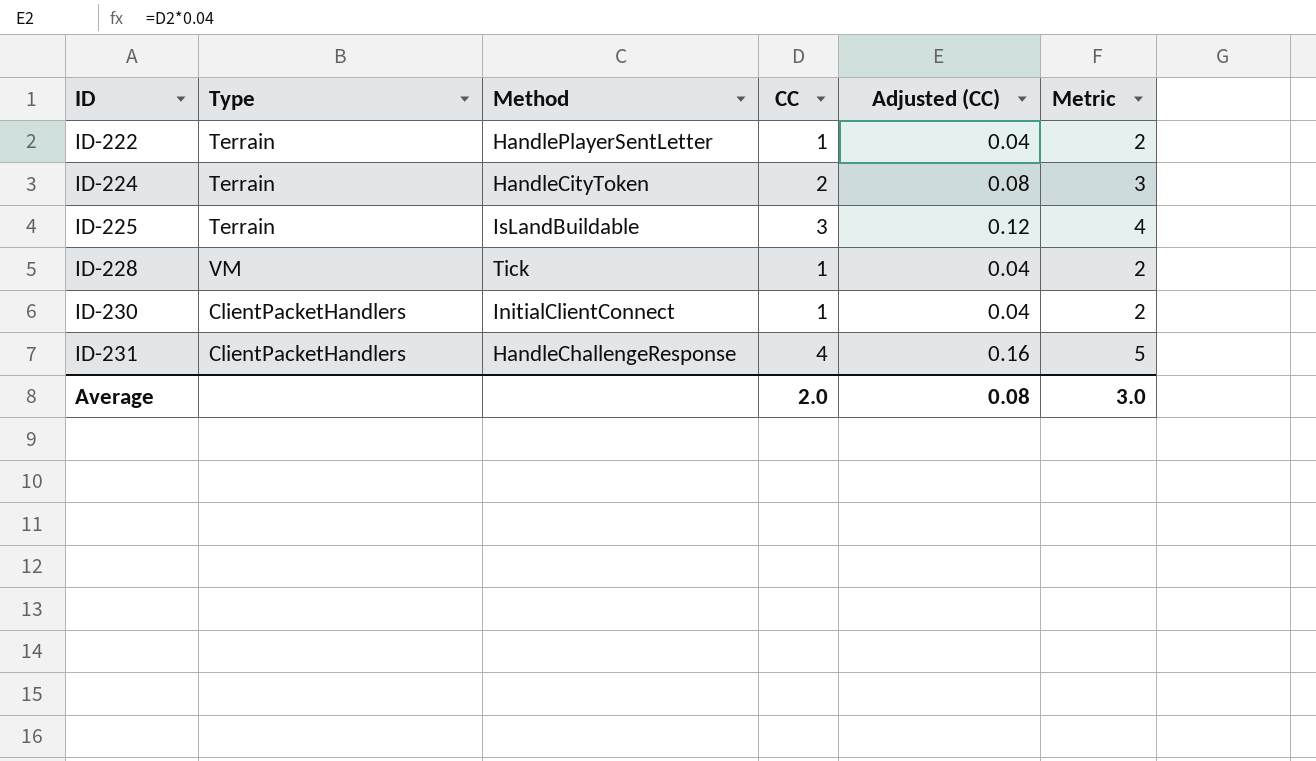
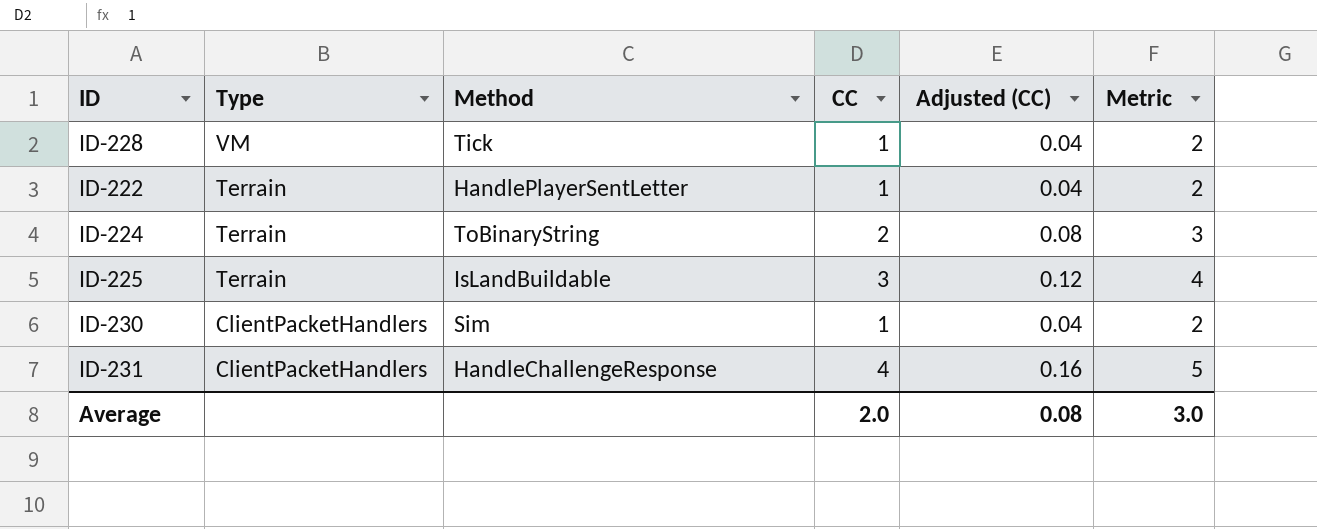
row order: ID ascending -> Type descending
ID-224 | Method: HandleCityToken -> ToBinaryString
ID-230 | Method: InitialClientConnect -> Sim

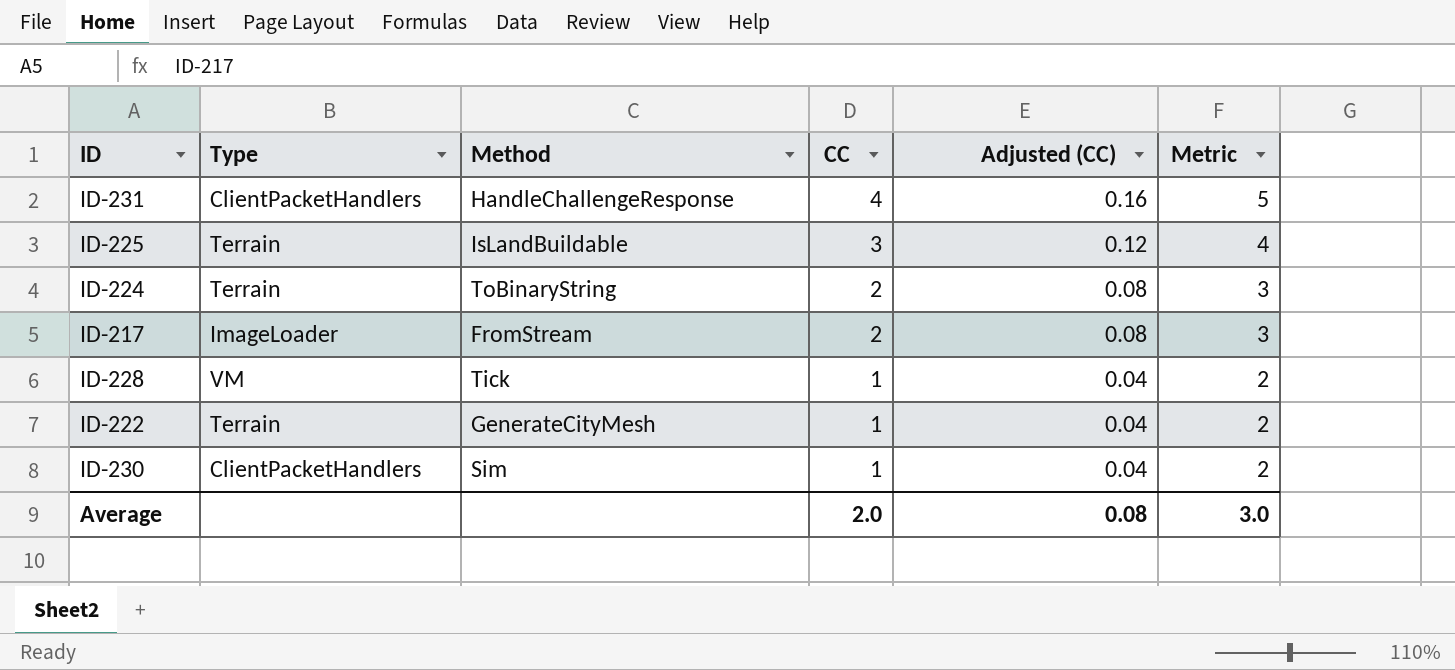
row order: Type descending -> CC descending
row ID-217: none -> ImageLoader | FromStream | 2 | 0.08 | 3
ID-222 | Method: HandlePlayerSentLetter -> GenerateCityMesh

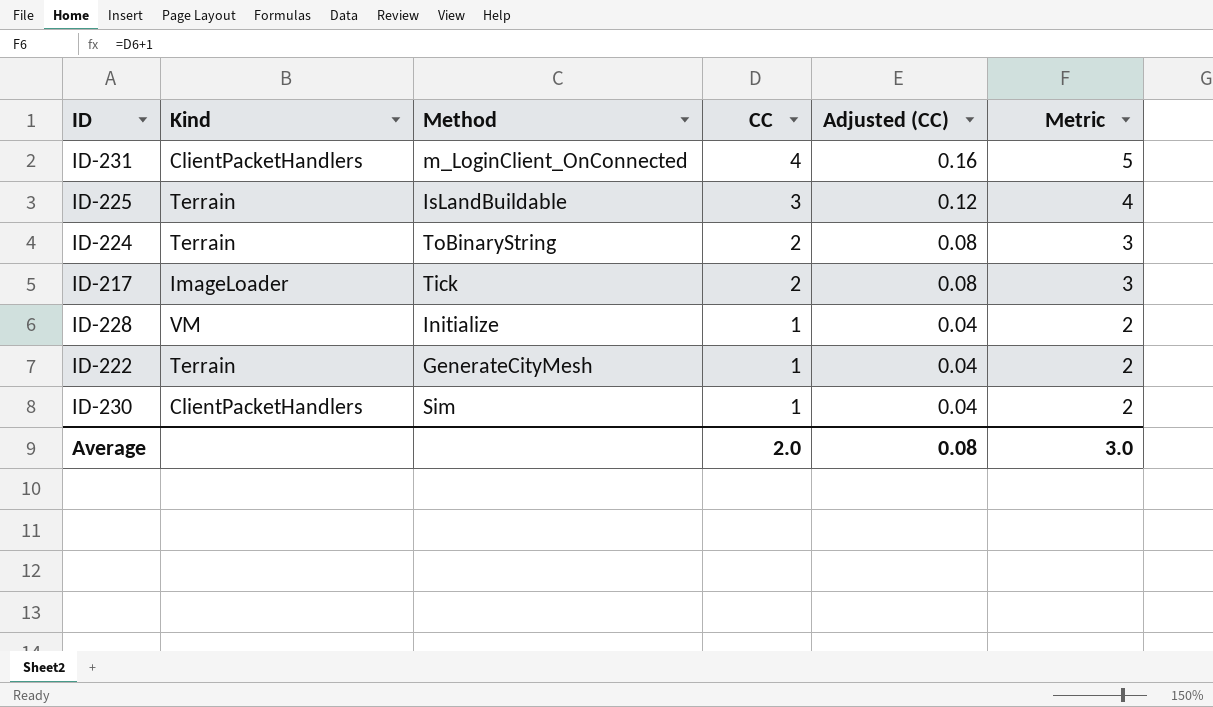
column name: Type -> Kind
ID-231 | Method: HandleChallengeResponse -> m_LoginClient_OnConnected
ID-217 | Method: FromStream -> Tick
ID-228 | Method: Tick -> Initialize

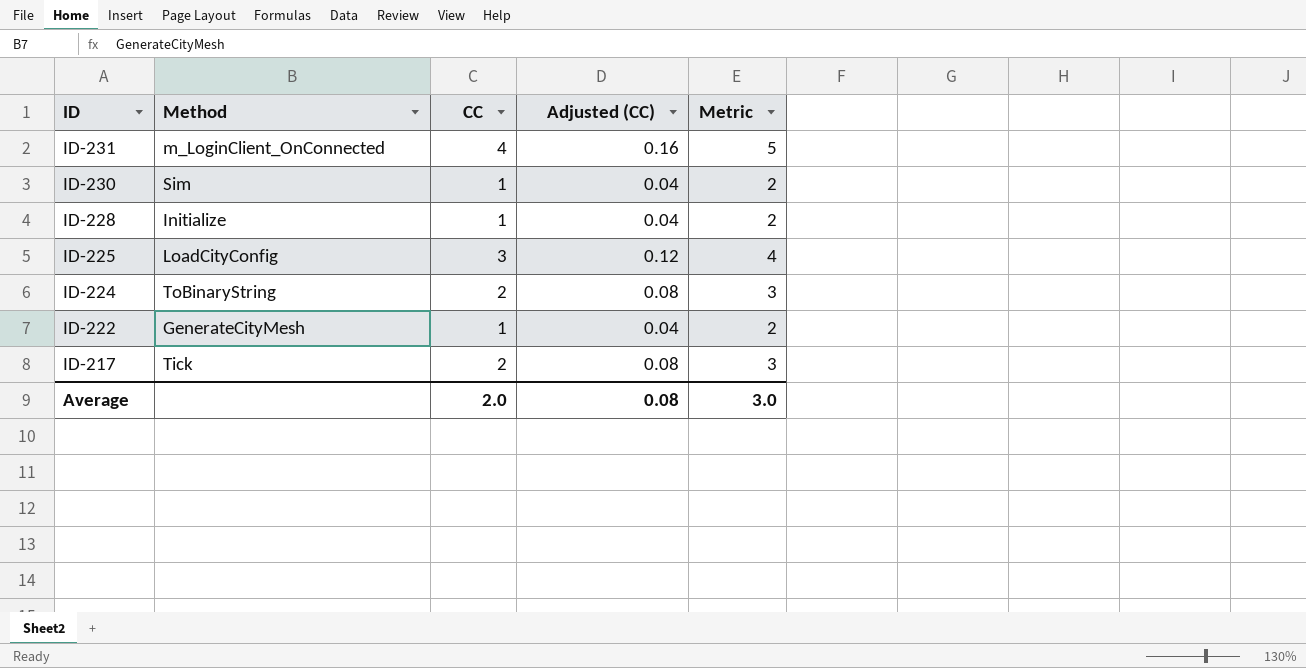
row order: CC descending -> ID descending
column Kind | position: 2 -> none
ID-225 | Method: IsLandBuildable -> LoadCityConfig

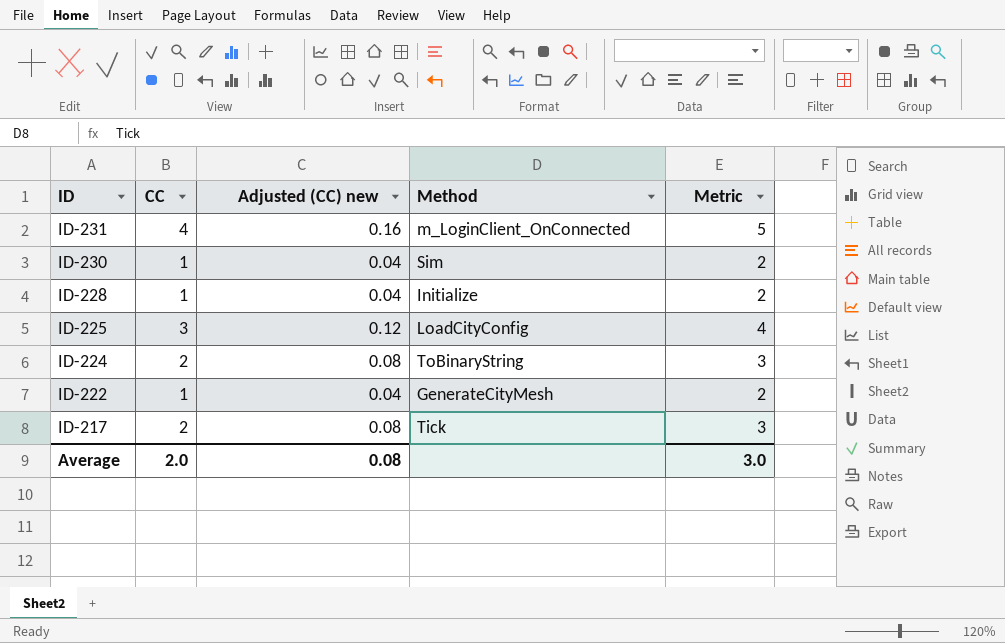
column name: Adjusted (CC) -> Adjusted (CC) new
column Method | position: 2 -> 4

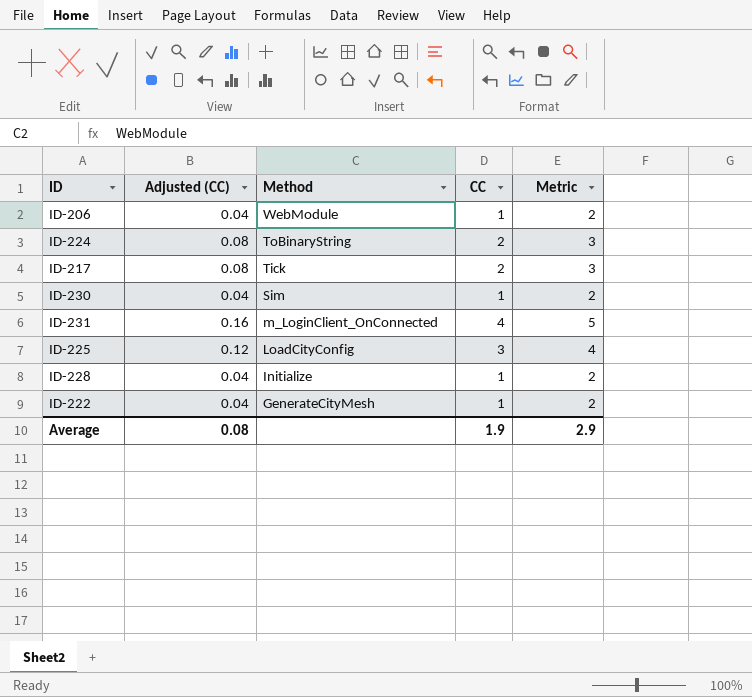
row order: ID descending -> Method descending
column name: Adjusted (CC) new -> Adjusted (CC)
column CC | position: 2 -> 4
row ID-206: none -> 0.04 | WebModule | 1 | 2
Average | CC: 2.0 -> 1.9
Average | Metric: 3.0 -> 2.9

